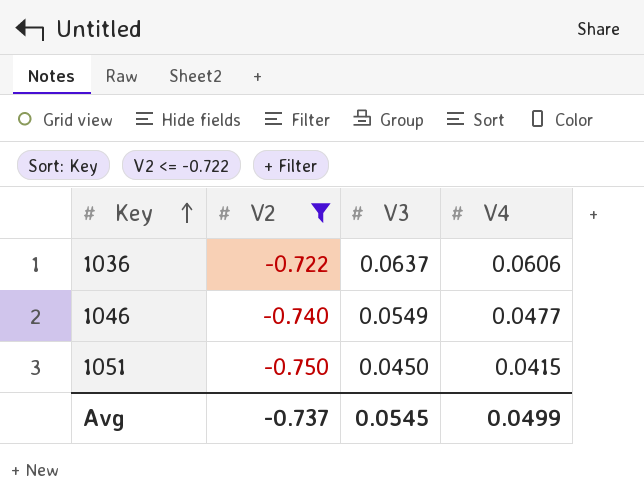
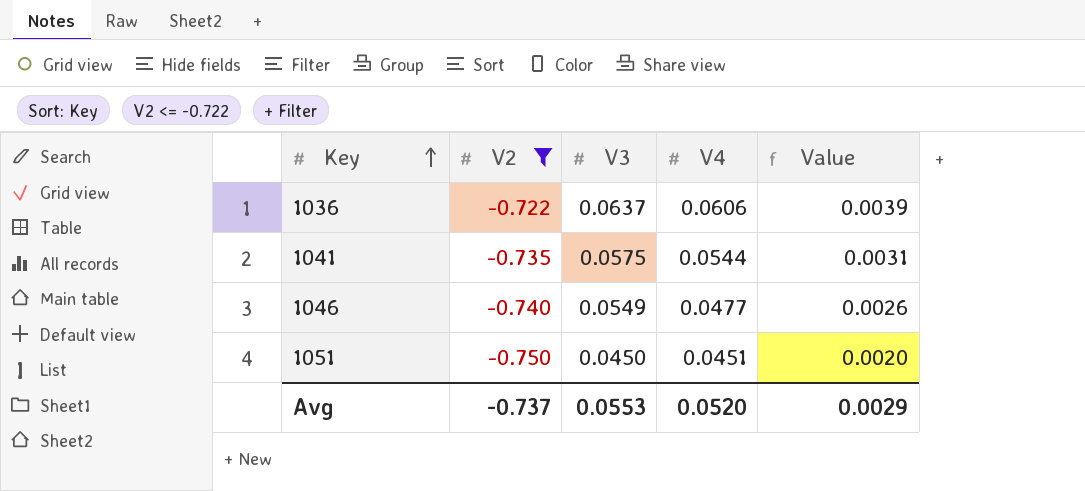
column Value | formula: none -> [V3] * [V4]
row 1041: none -> -0.735 | 0.0575 | 0.0544 | 0.0031
1051 | V4: 0.0415 -> 0.0451
Avg | V3: 0.0545 -> 0.0553
Avg | V4: 0.0499 -> 0.0520

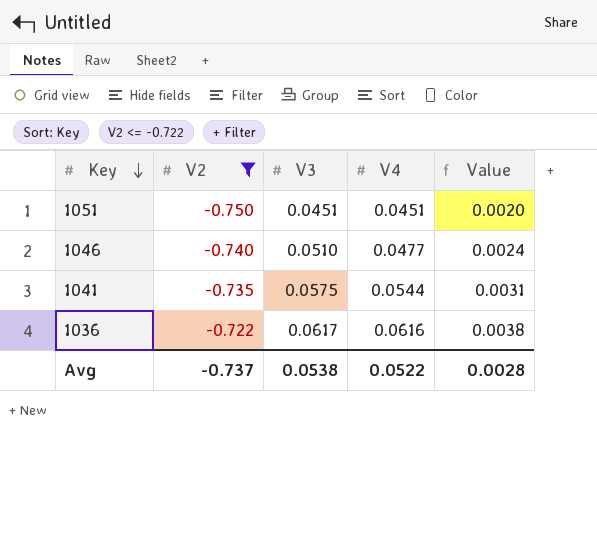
row order: Key ascending -> Key descending
1051 | V3: 0.0450 -> 0.0451
1046 | V3: 0.0549 -> 0.0510
1046 | Value: 0.0026 -> 0.0024
1036 | V3: 0.0637 -> 0.0617
1036 | V4: 0.0606 -> 0.0616
1036 | Value: 0.0039 -> 0.0038
Avg | V3: 0.0553 -> 0.0538
Avg | V4: 0.0520 -> 0.0522
Avg | Value: 0.0029 -> 0.0028

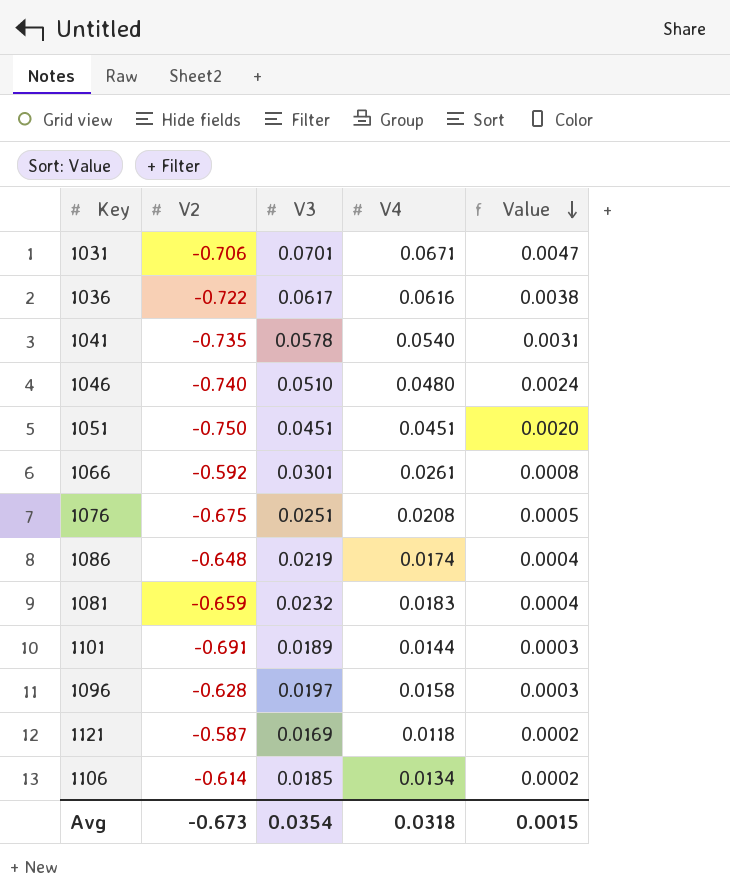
filter: V2 <= -0.722 -> none
row order: Key descending -> Value descending
1041 | V3: 0.0575 -> 0.0578
1041 | V4: 0.0544 -> 0.0540
1046 | V4: 0.0477 -> 0.0480
Avg | V2: -0.737 -> -0.673
Avg | V3: 0.0538 -> 0.0354
Avg | V4: 0.0522 -> 0.0318
Avg | Value: 0.0028 -> 0.0015

